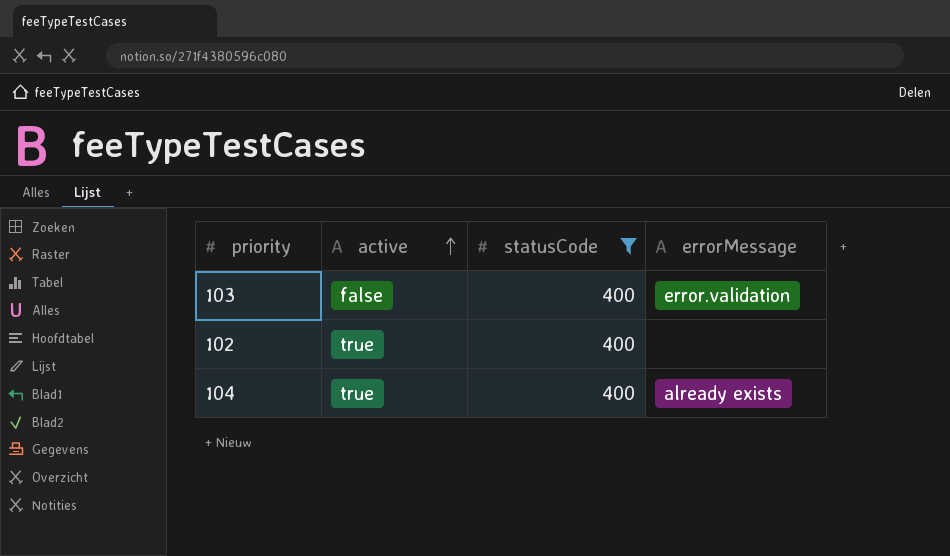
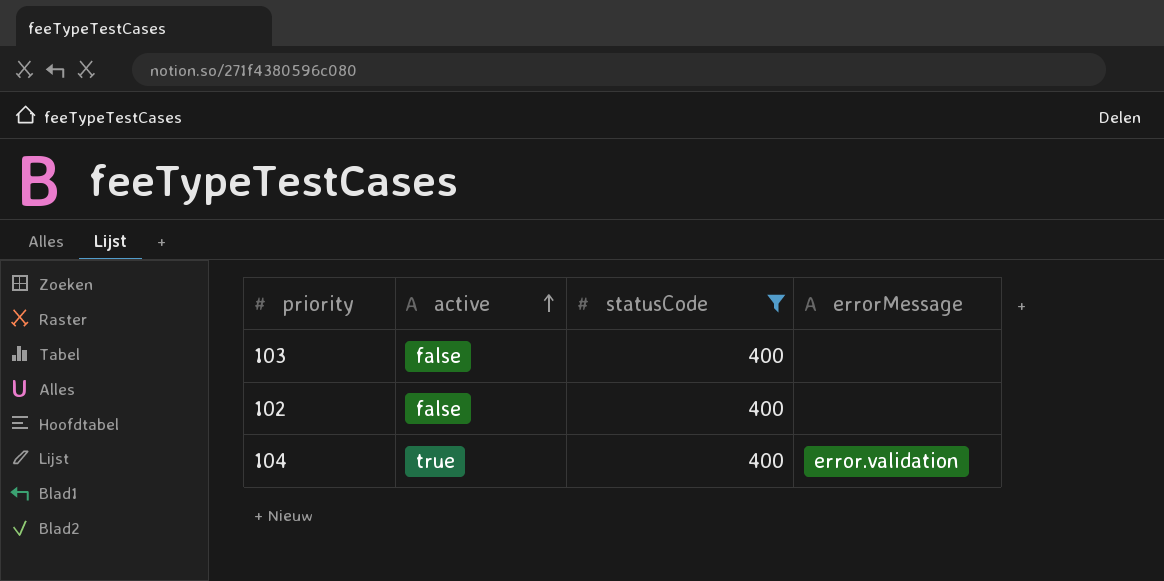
103 | errorMessage: error.validation -> none
102 | active: true -> false
104 | errorMessage: already exists -> error.validation

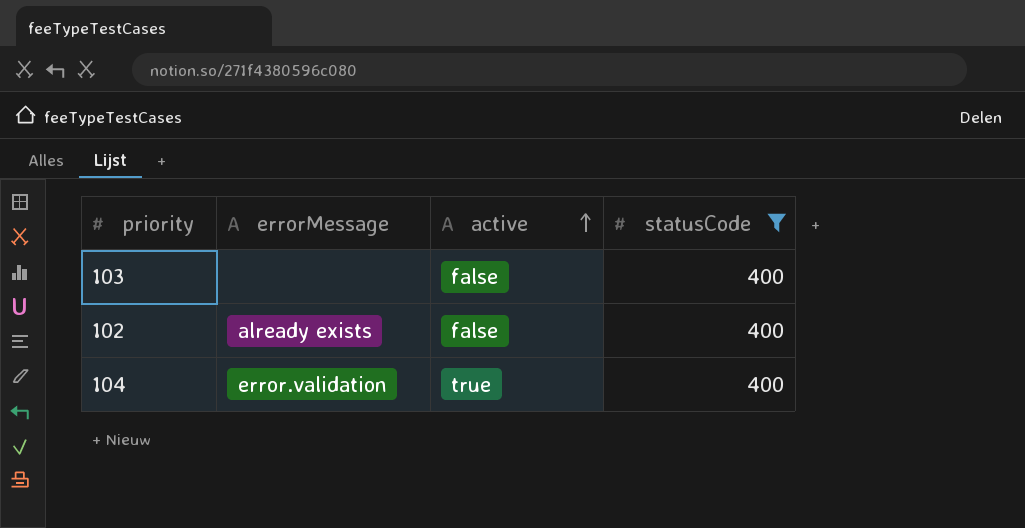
column errorMessage | position: 4 -> 2
102 | errorMessage: none -> already exists

